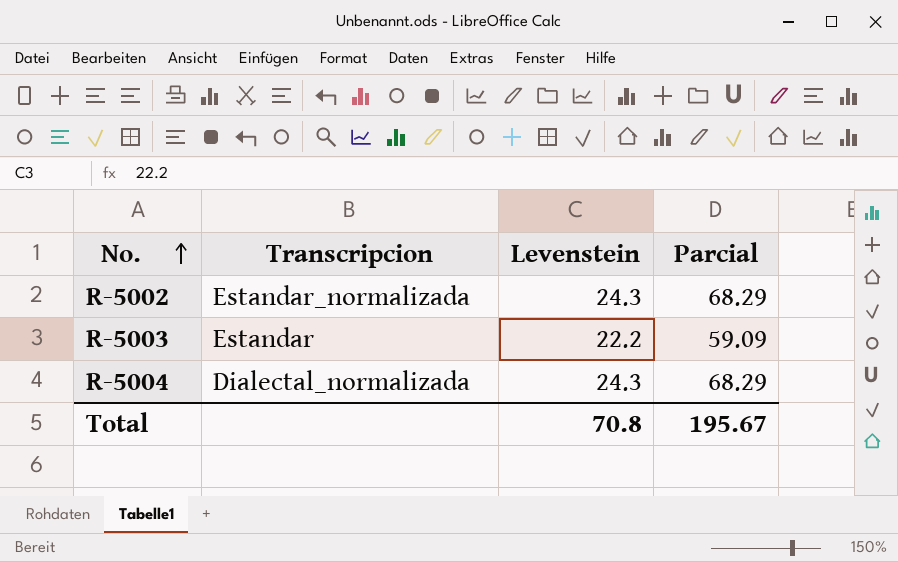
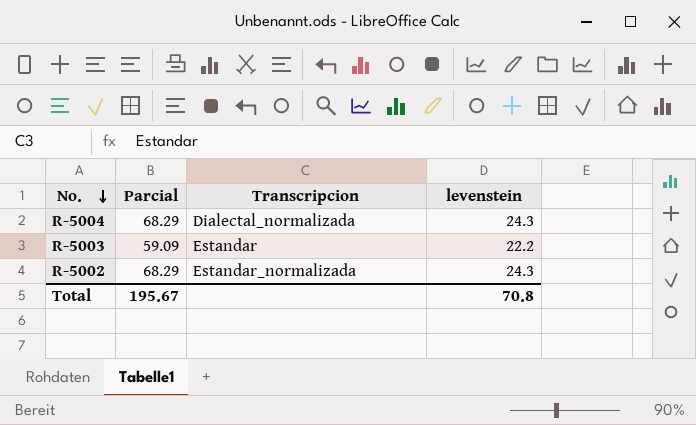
row order: No. ascending -> No. descending
column Parcial | position: 4 -> 2
column name: Levenstein -> levenstein

